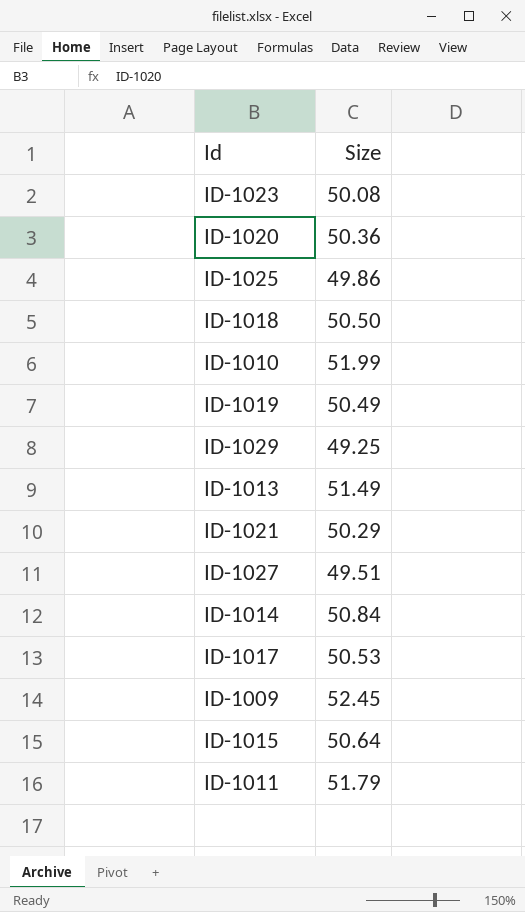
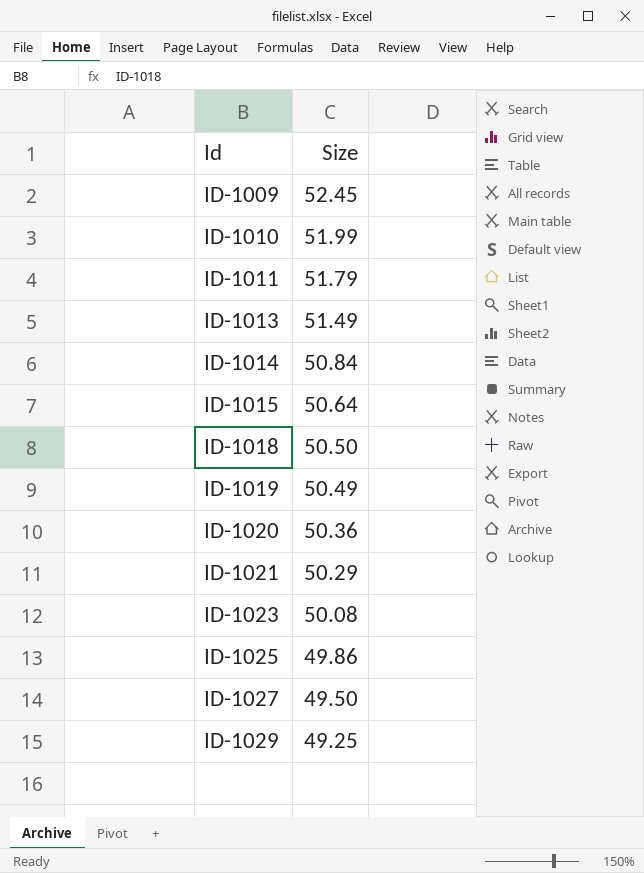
row order: none -> Id ascending
row ID-1017: 50.53 -> none
ID-1027 | Size: 49.51 -> 49.50

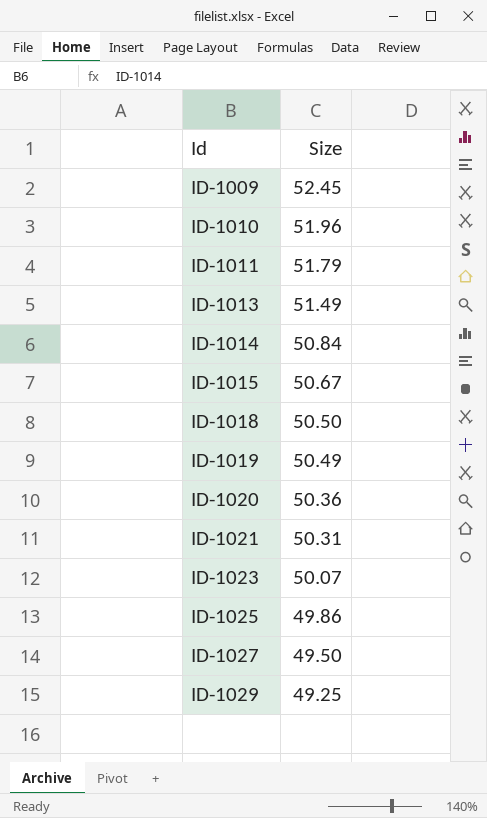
ID-1010 | Size: 51.99 -> 51.96
ID-1015 | Size: 50.64 -> 50.67
ID-1021 | Size: 50.29 -> 50.31
ID-1023 | Size: 50.08 -> 50.07

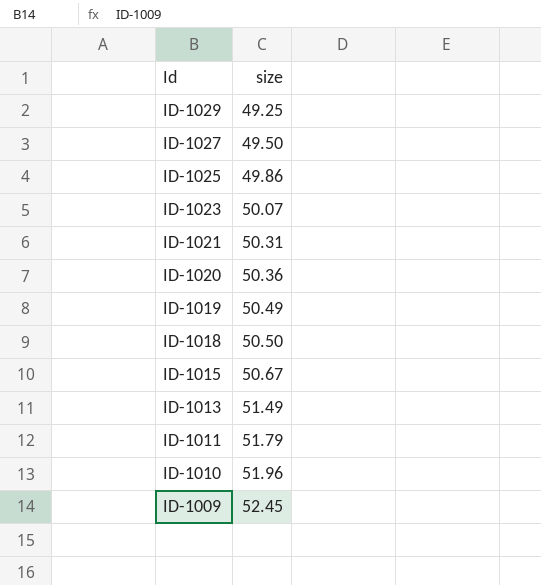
row order: Id ascending -> Id descending
column name: Size -> size
row ID-1014: 50.84 -> none

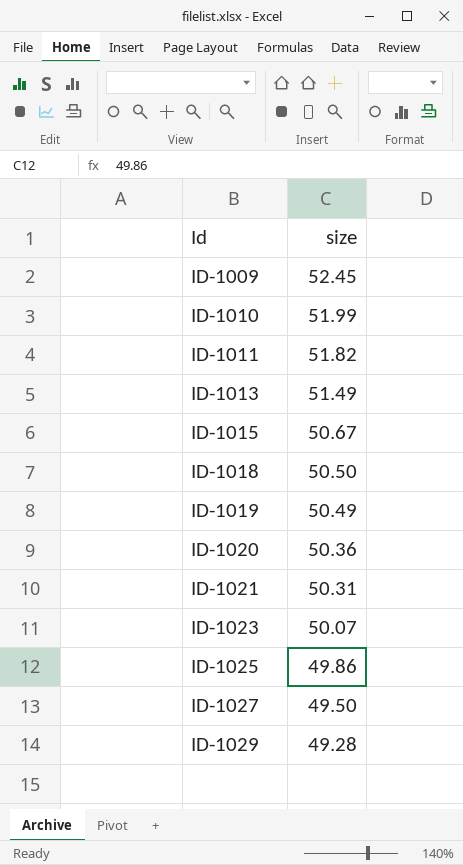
row order: Id descending -> Id ascending
ID-1010 | size: 51.96 -> 51.99
ID-1011 | size: 51.79 -> 51.82
ID-1029 | size: 49.25 -> 49.28

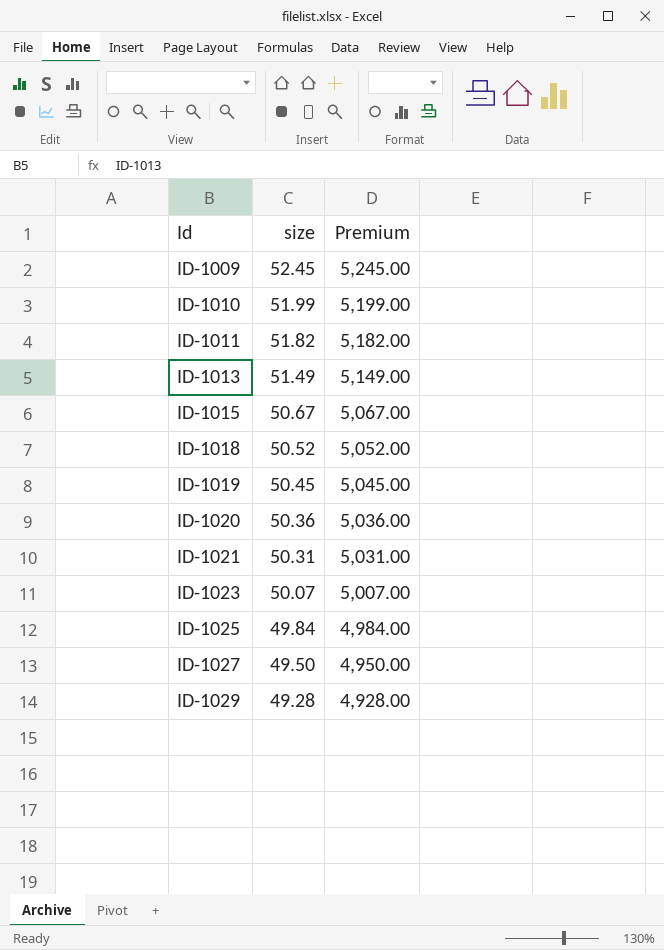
column Premium | formula: none -> [size] * 100
ID-1018 | size: 50.50 -> 50.52
ID-1019 | size: 50.49 -> 50.45
ID-1025 | size: 49.86 -> 49.84

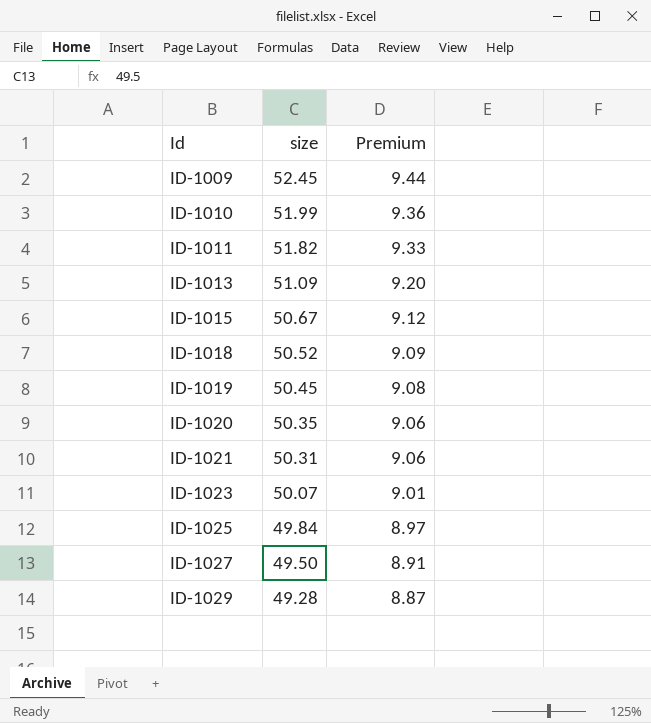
column Premium | formula: [size] * 100 -> [size] * 0.18
ID-1013 | size: 51.49 -> 51.09
ID-1020 | size: 50.36 -> 50.35

